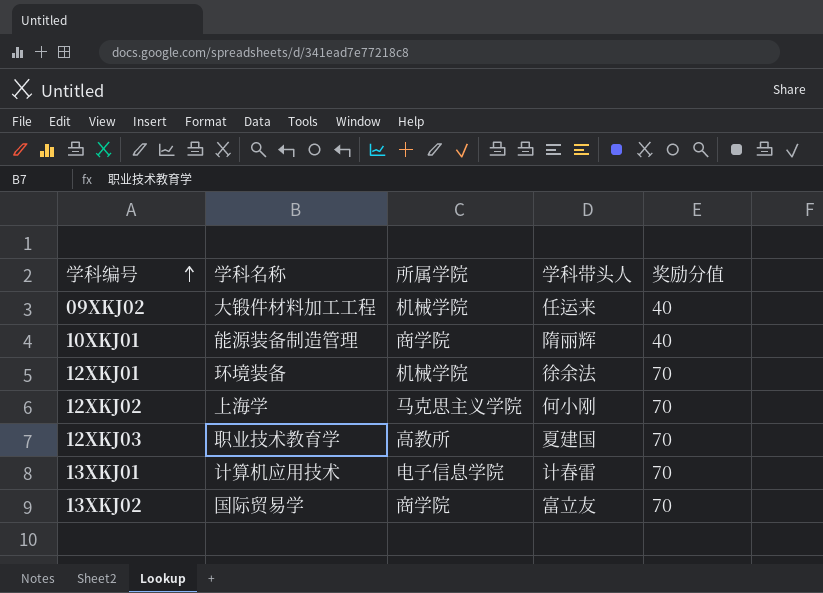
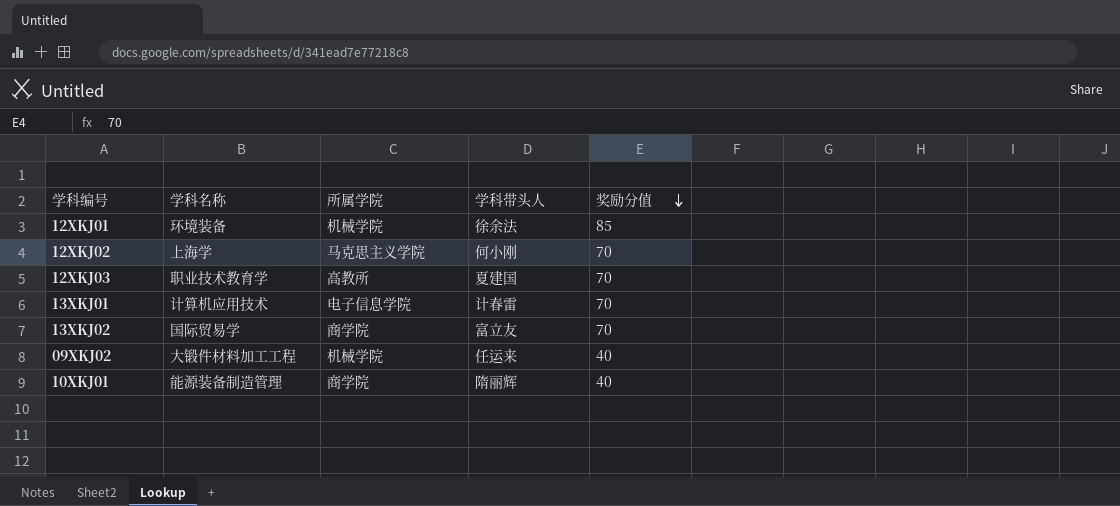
row order: 学科编号 ascending -> 奖励分值 descending
12XKJ01 | 奖励分值: 70 -> 85

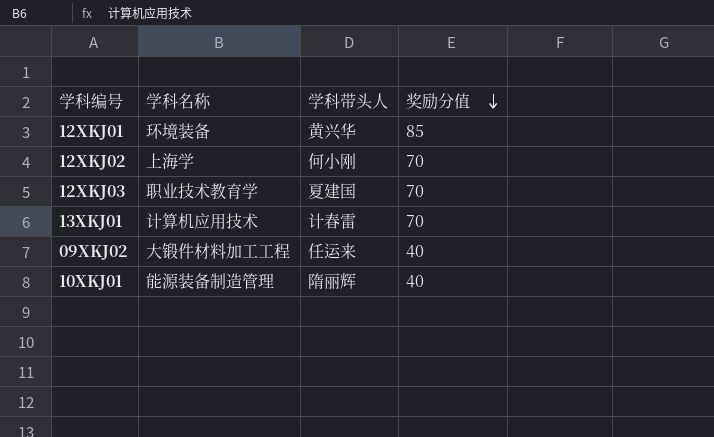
column 所属学院 | position: 3 -> none
row 13XKJ02: 国际贸易学 | 商学院 | 富立友 | 70 -> none
12XKJ01 | 学科带头人: 徐余法 -> 黄兴华

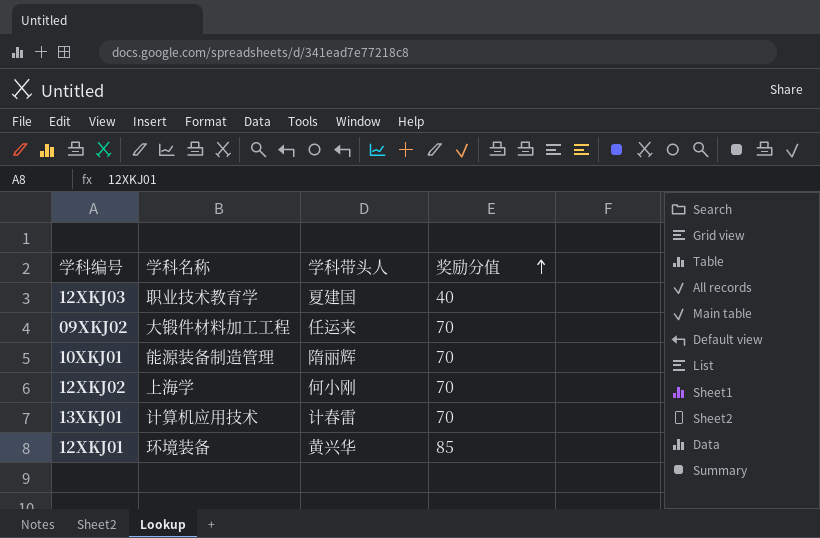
row order: 奖励分值 descending -> 奖励分值 ascending
12XKJ03 | 奖励分值: 70 -> 40
09XKJ02 | 奖励分值: 40 -> 70
10XKJ01 | 奖励分值: 40 -> 70

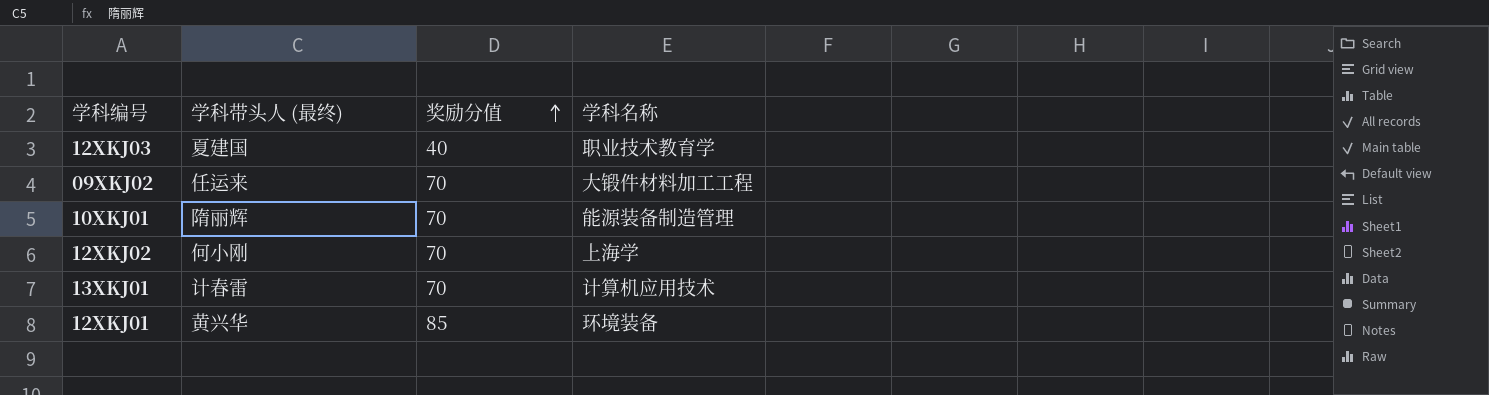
column name: 学科带头人 -> 学科带头人 (最终)
column 学科名称 | position: 2 -> 4

